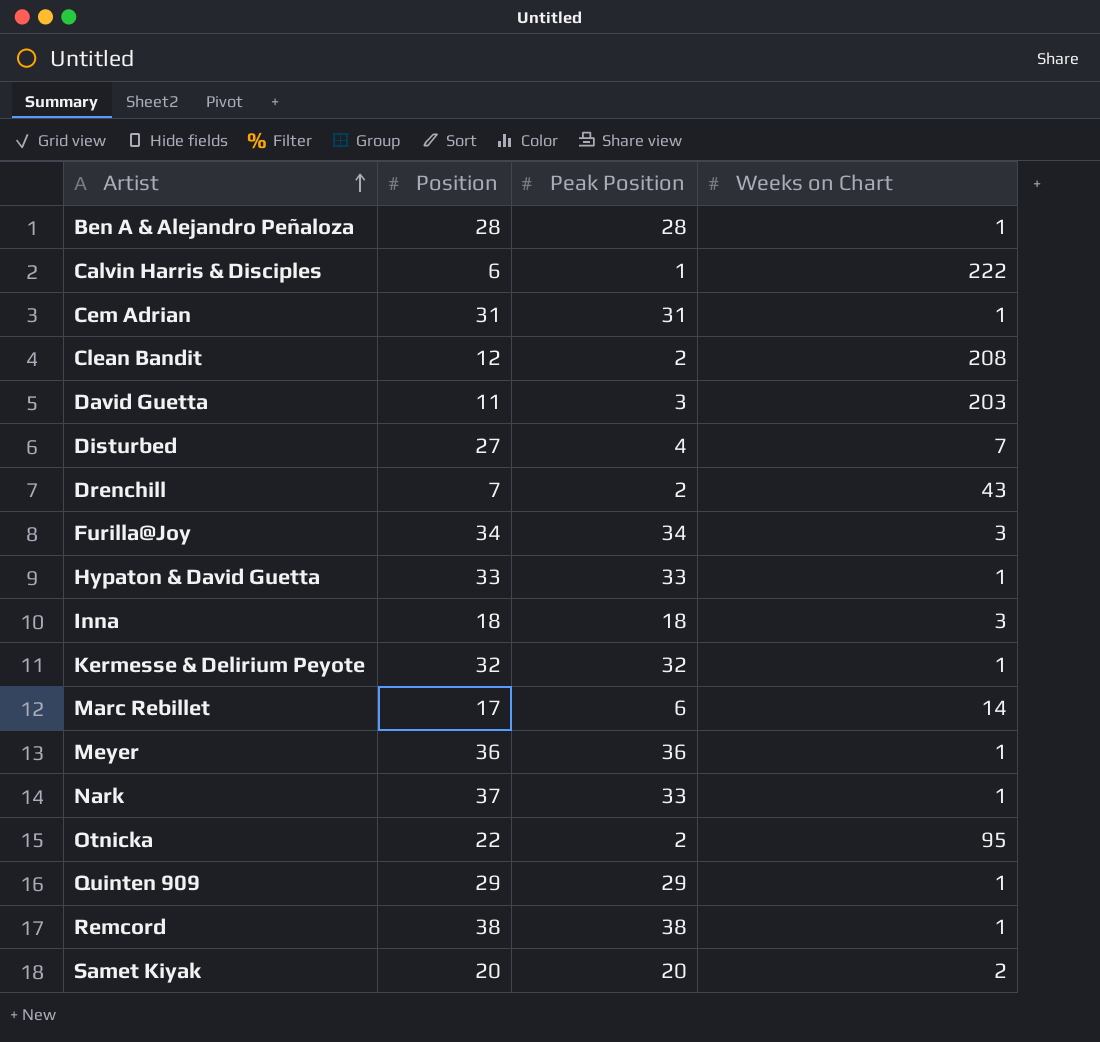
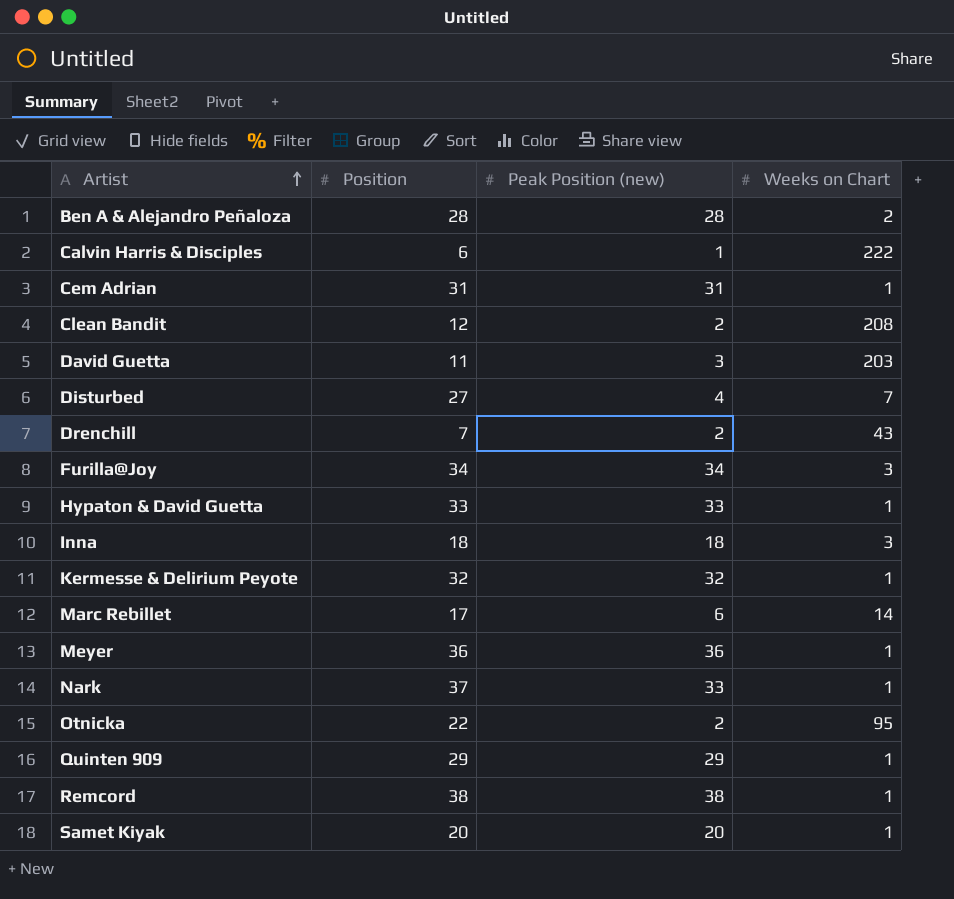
column name: Peak Position -> Peak Position (new)
Ben A & Alejandro Peñaloza | Weeks on Chart: 1 -> 2
Samet Kiyak | Weeks on Chart: 2 -> 1

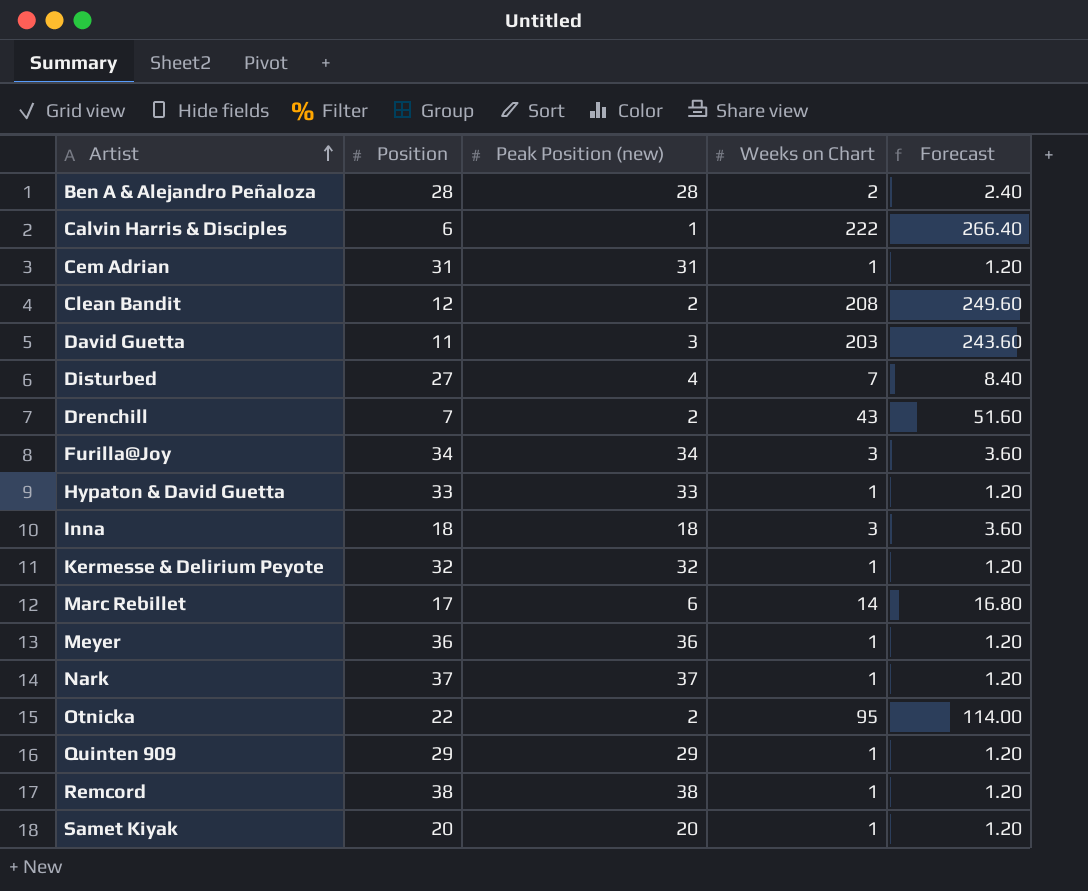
column Forecast | formula: none -> [Weeks on Chart] * 1.2
Nark | Peak Position (new): 33 -> 37

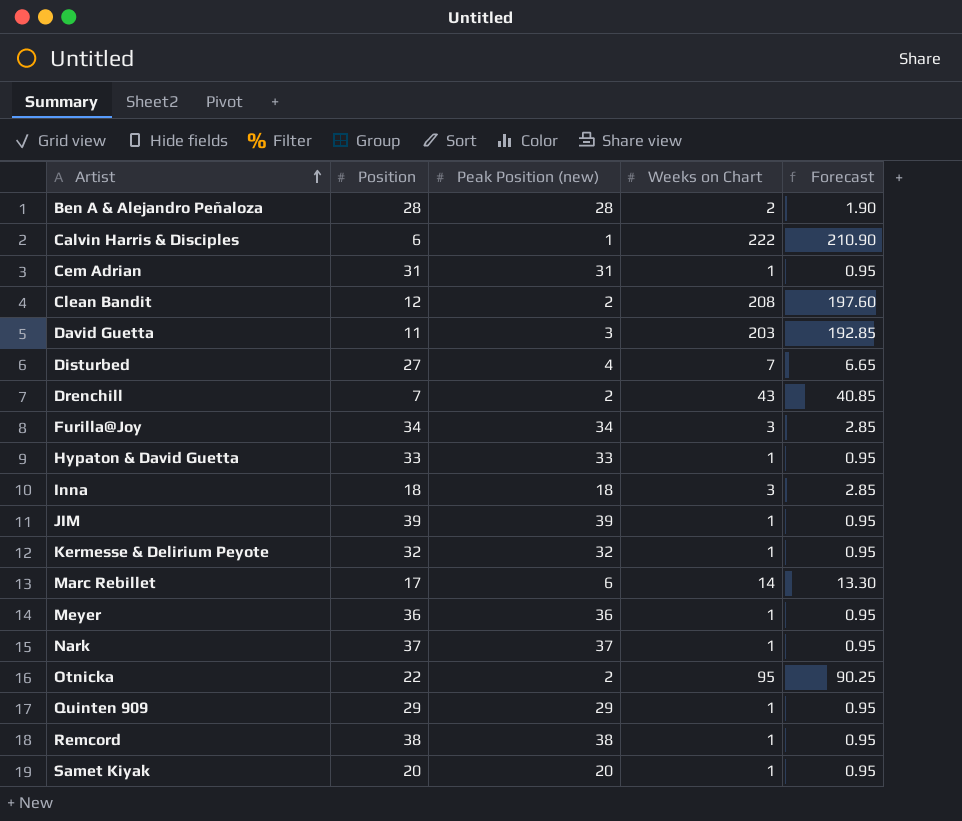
column Forecast | formula: [Weeks on Chart] * 1.2 -> [Weeks on Chart] * 0.95
row JIM: none -> 39 | 39 | 1 | 0.95

